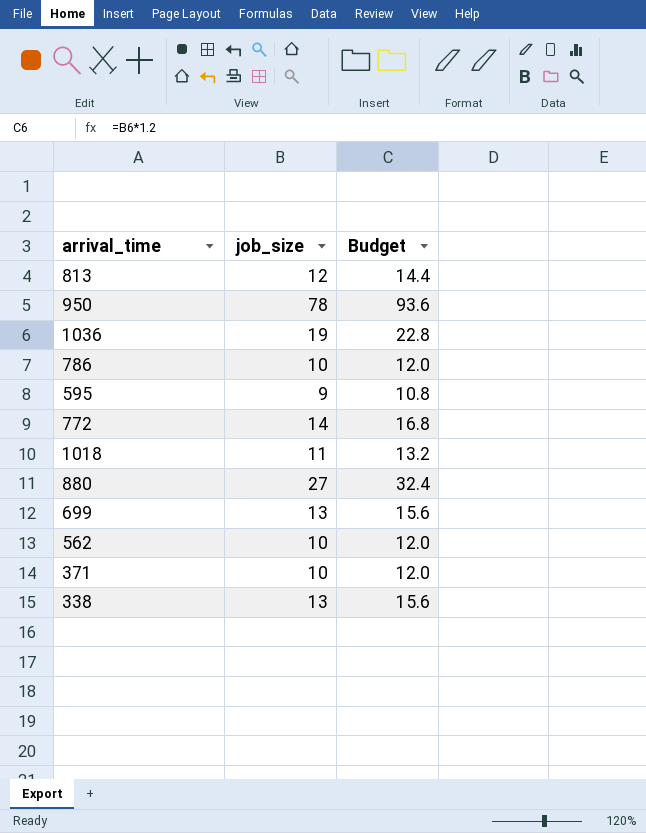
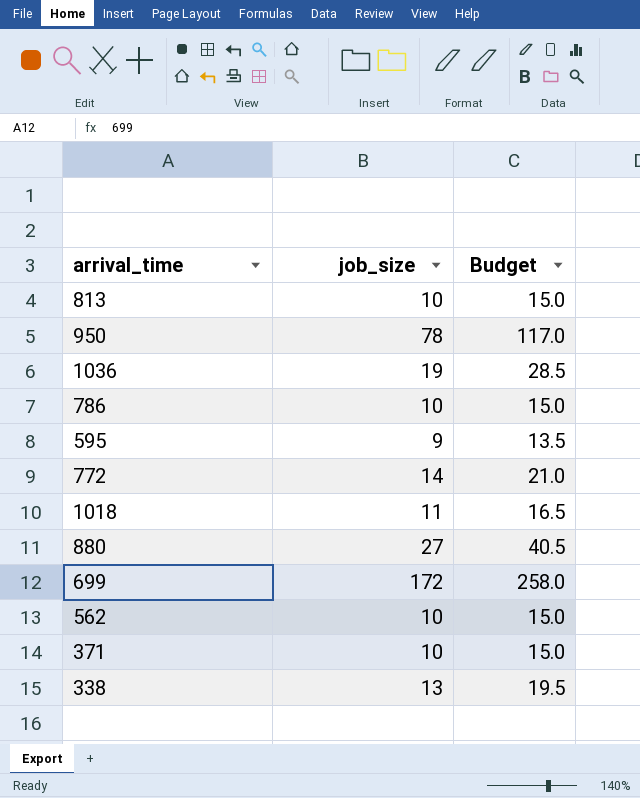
column Budget | formula: [job_size] * 1.2 -> [job_size] * 1.5
813 | job_size: 12 -> 10
699 | job_size: 13 -> 172

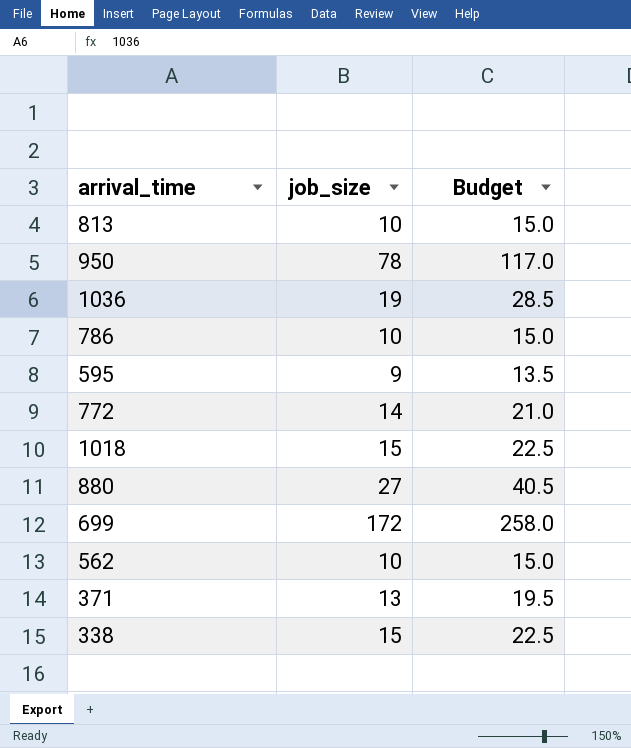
1018 | job_size: 11 -> 15
1018 | Budget: 16.5 -> 22.5
371 | job_size: 10 -> 13
371 | Budget: 15.0 -> 19.5
338 | job_size: 13 -> 15
338 | Budget: 19.5 -> 22.5

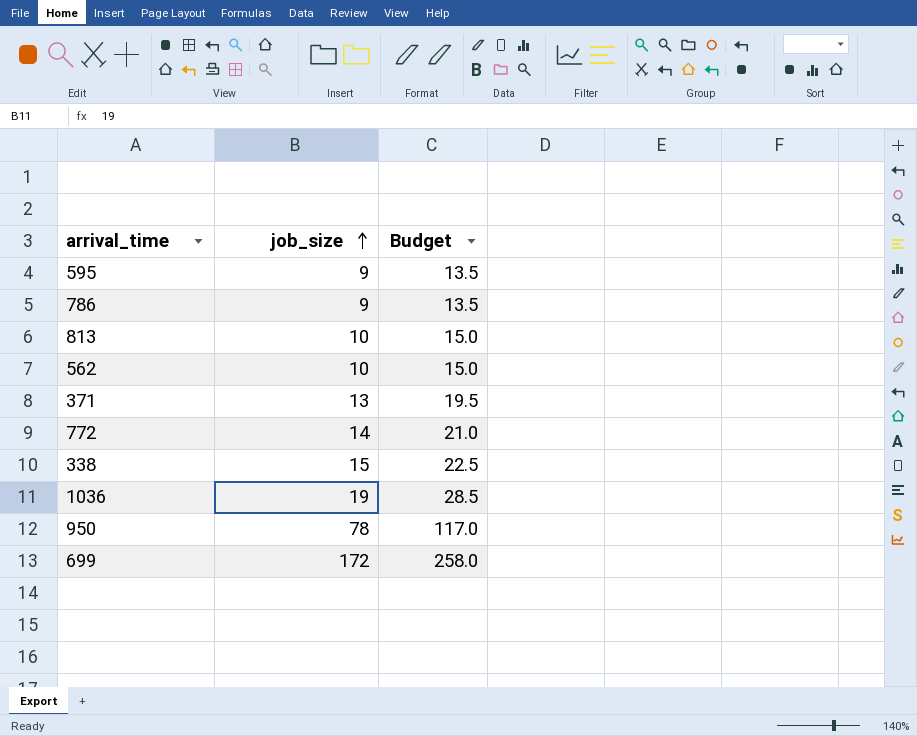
row order: none -> job_size ascending
row 1018: 15 | 22.5 -> none
row 880: 27 | 40.5 -> none
786 | job_size: 10 -> 9
786 | Budget: 15.0 -> 13.5

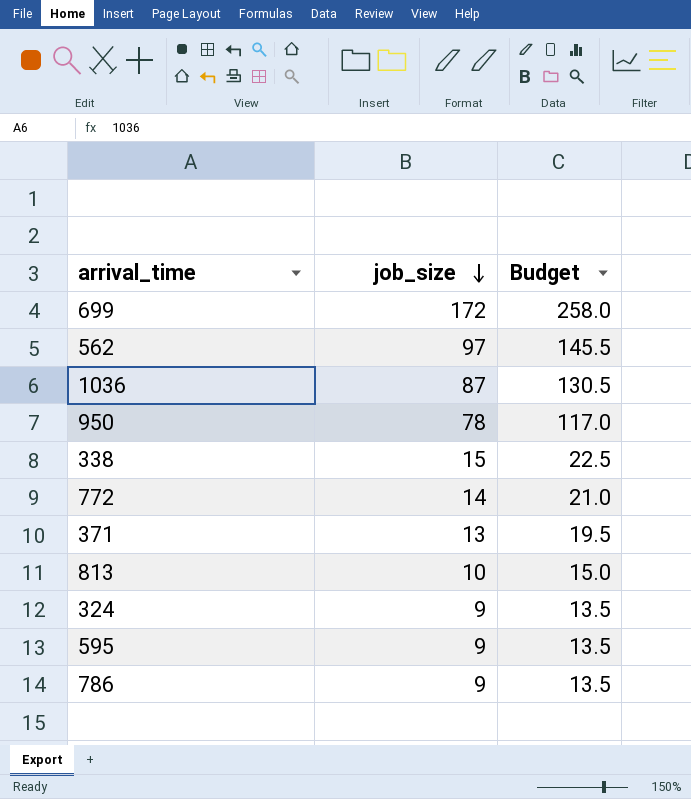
row order: job_size ascending -> job_size descending
562 | job_size: 10 -> 97
562 | Budget: 15.0 -> 145.5
1036 | job_size: 19 -> 87
1036 | Budget: 28.5 -> 130.5
row 324: none -> 9 | 13.5

